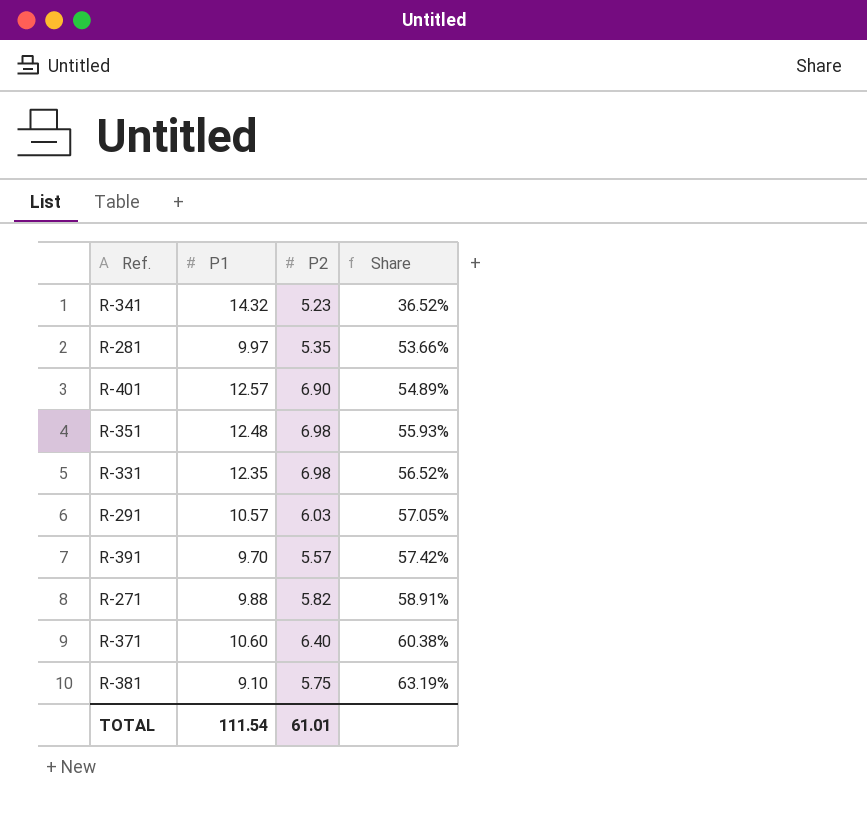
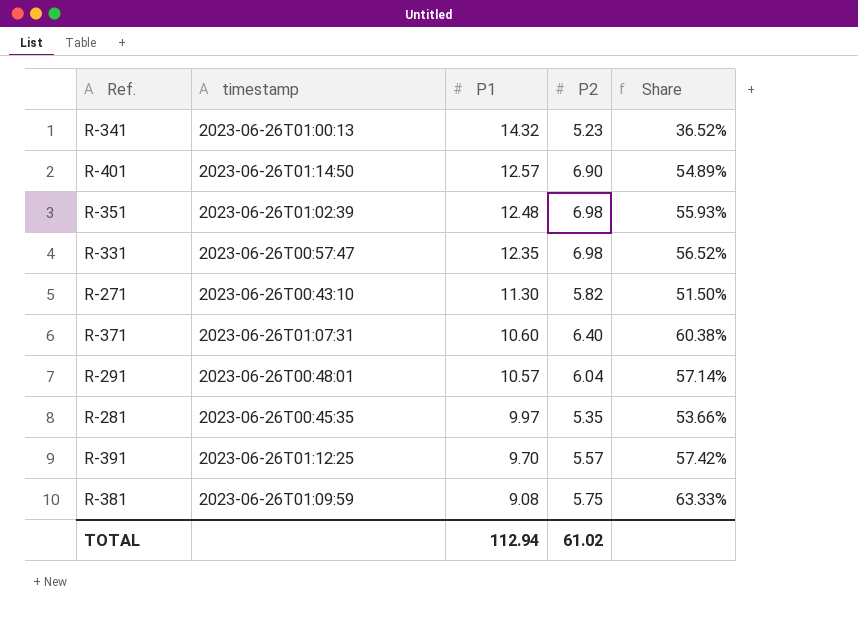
row order: Share ascending -> P1 descending
column timestamp | position: none -> 2
R-271 | P1: 9.88 -> 11.30
R-271 | Share: 58.91% -> 51.50%
R-291 | P2: 6.03 -> 6.04
R-291 | Share: 57.05% -> 57.14%
R-381 | P1: 9.10 -> 9.08
R-381 | Share: 63.19% -> 63.33%
TOTAL | P1: 111.54 -> 112.94
TOTAL | P2: 61.01 -> 61.02

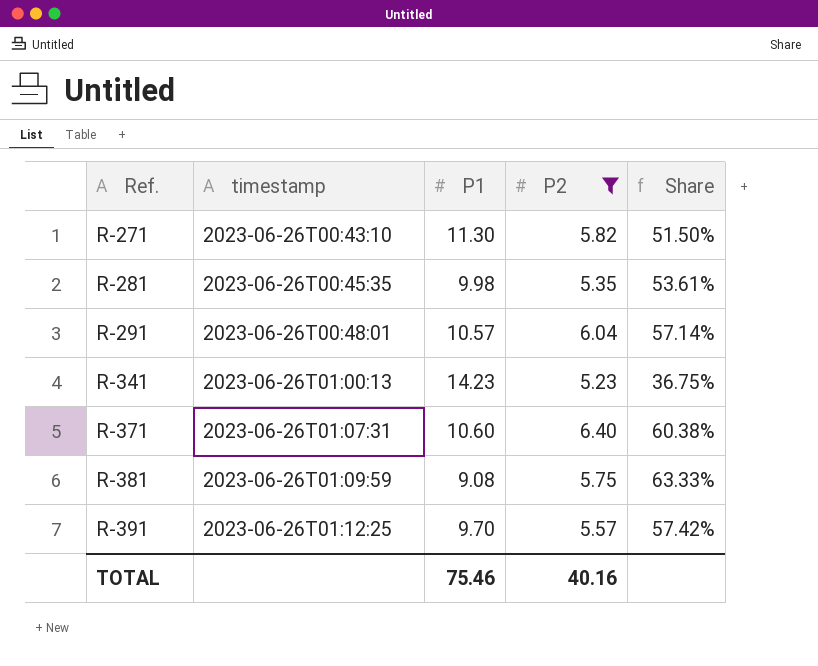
filter: none -> P2 <= 6.40
row order: P1 descending -> Ref. ascending
R-281 | P1: 9.97 -> 9.98
R-281 | Share: 53.66% -> 53.61%
R-341 | P1: 14.32 -> 14.23
R-341 | Share: 36.52% -> 36.75%
TOTAL | P1: 112.94 -> 75.46
TOTAL | P2: 61.02 -> 40.16

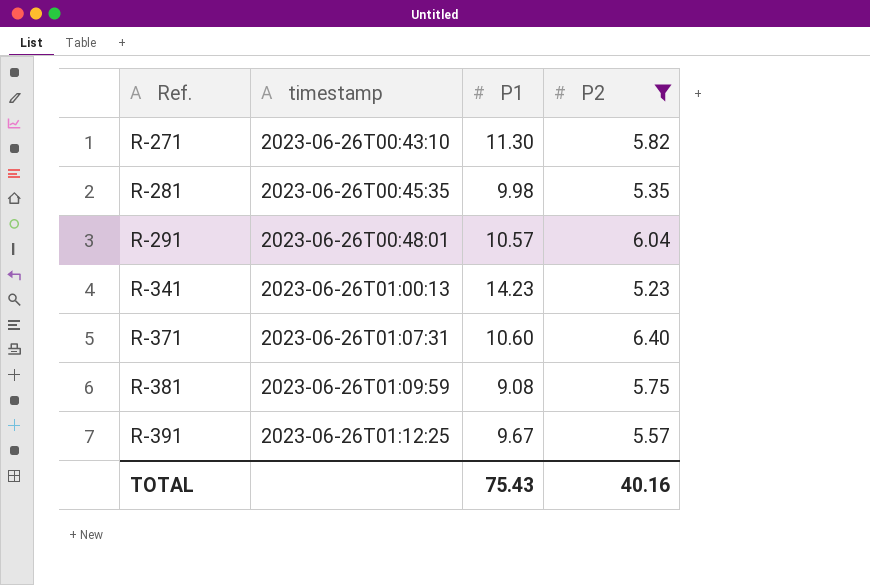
column Share | formula: [P2] / [P1] -> none
R-391 | P1: 9.70 -> 9.67
TOTAL | P1: 75.46 -> 75.43

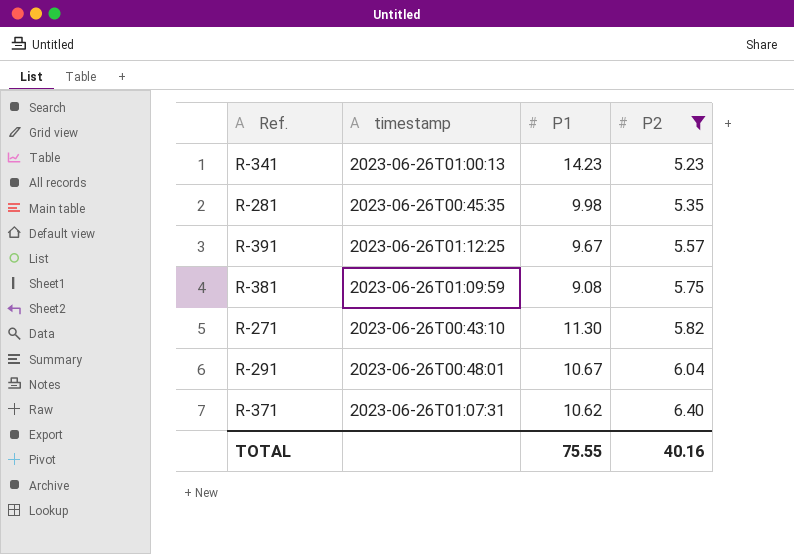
row order: Ref. ascending -> P2 ascending
R-291 | P1: 10.57 -> 10.67
R-371 | P1: 10.60 -> 10.62
TOTAL | P1: 75.43 -> 75.55

